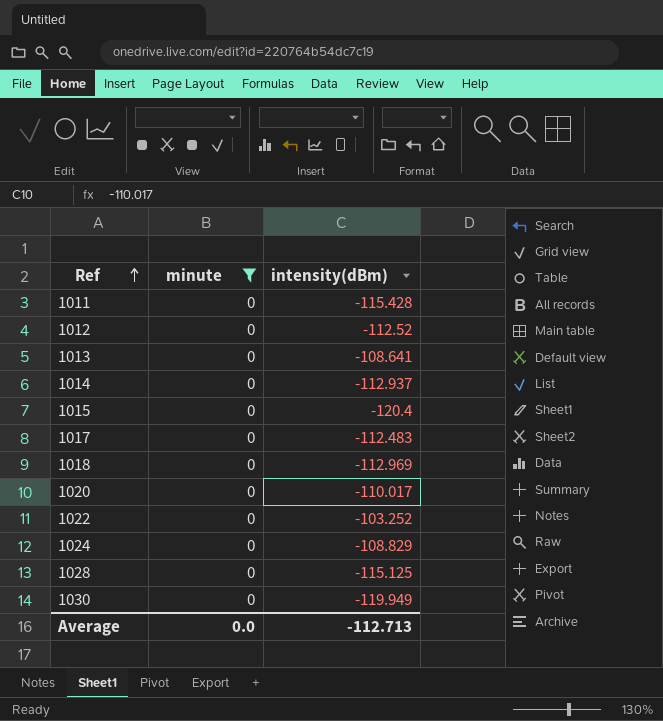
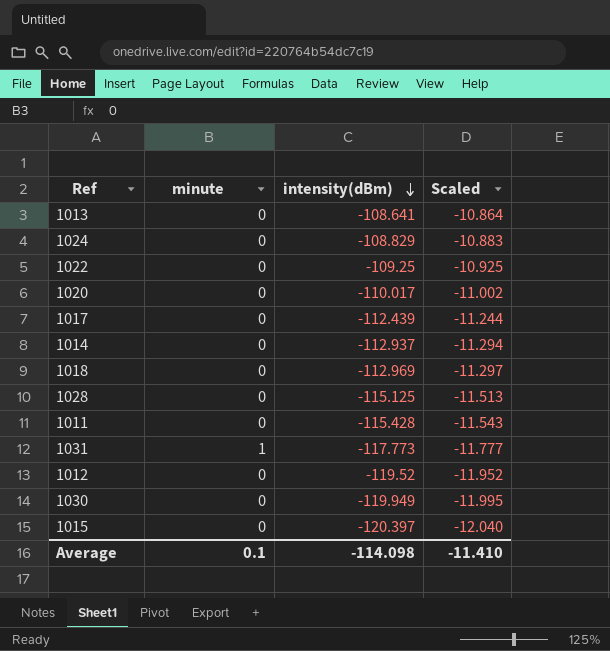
filter: minute = 0 -> none
row order: Ref ascending -> intensity(dBm) descending
column Scaled | formula: none -> [intensity(dBm)] * 0.1
1022 | intensity(dBm): -103.252 -> -109.25
1017 | intensity(dBm): -112.483 -> -112.439
1012 | intensity(dBm): -112.52 -> -119.52
1015 | intensity(dBm): -120.4 -> -120.397
Average | minute: 0.0 -> 0.1
Average | intensity(dBm): -112.713 -> -114.098

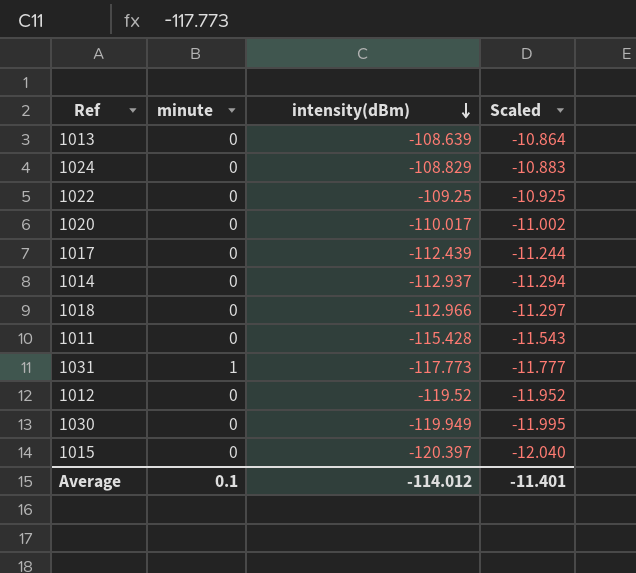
row 1028: 0 | -115.125 | -11.513 -> none
1013 | intensity(dBm): -108.641 -> -108.639
1018 | intensity(dBm): -112.969 -> -112.966
Average | intensity(dBm): -114.098 -> -114.012
Average | Scaled: -11.410 -> -11.401

